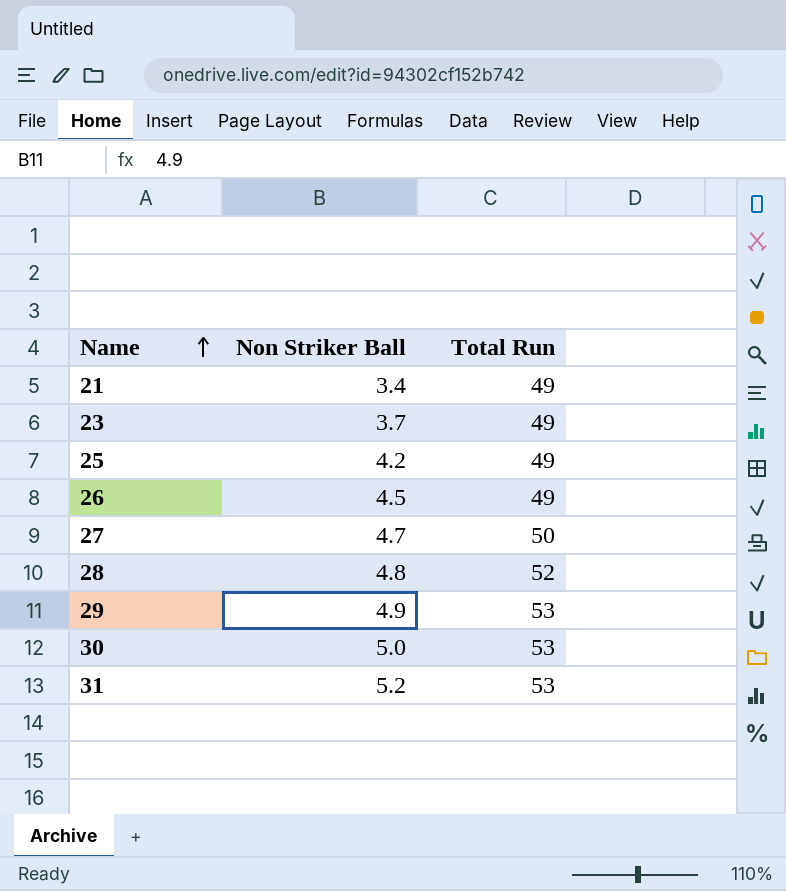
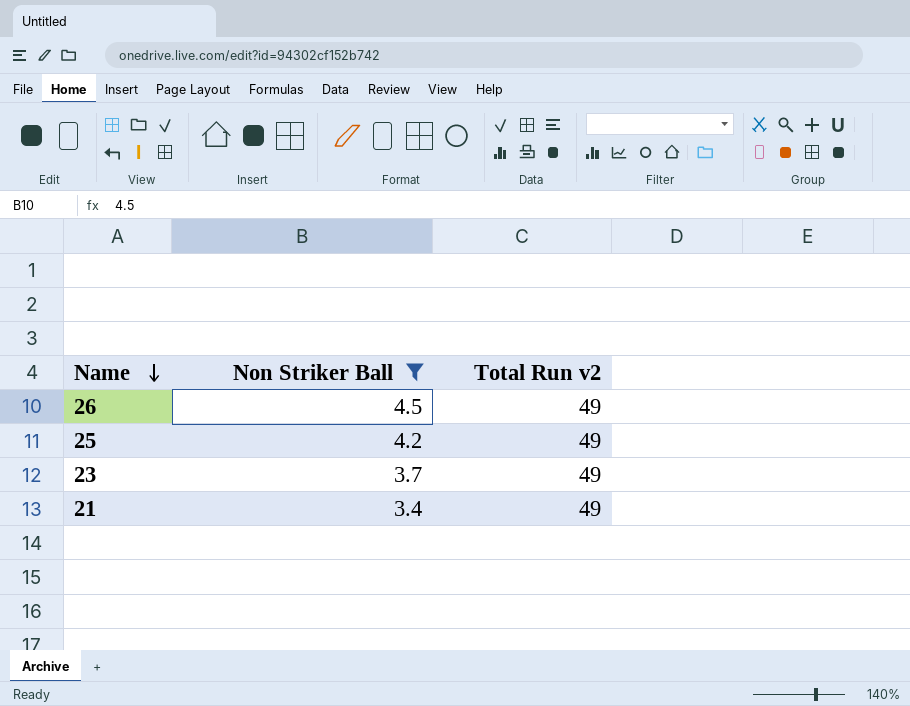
filter: none -> Non Striker Ball <= 4.5
row order: Name ascending -> Name descending
column name: Total Run -> Total Run v2

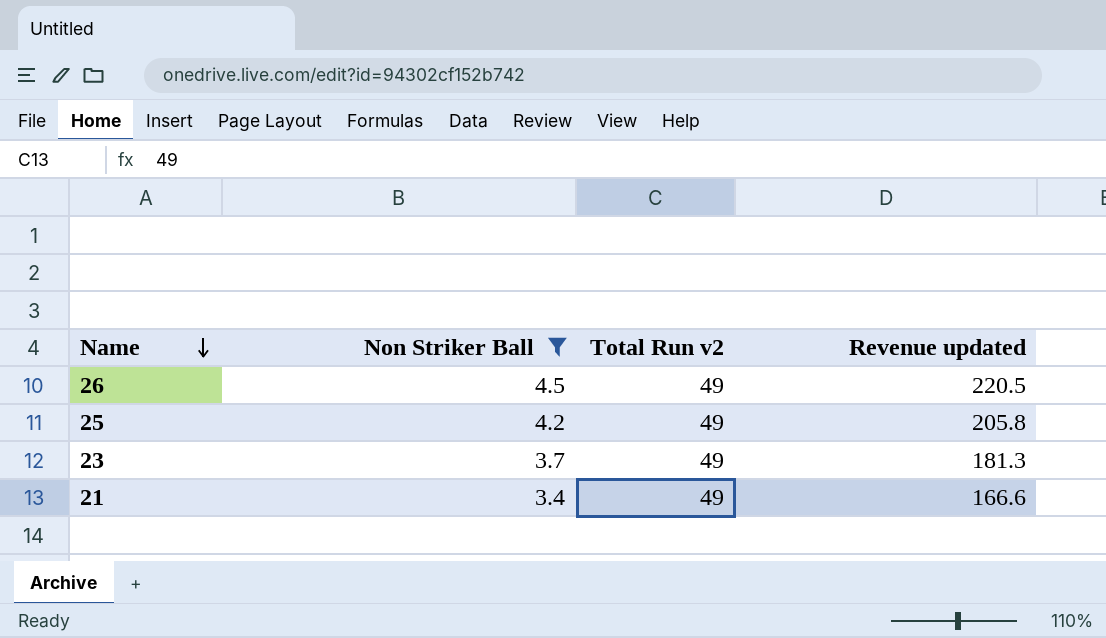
column Revenue updated | formula: none -> [Non Striker Ball] * [Total Run v2]

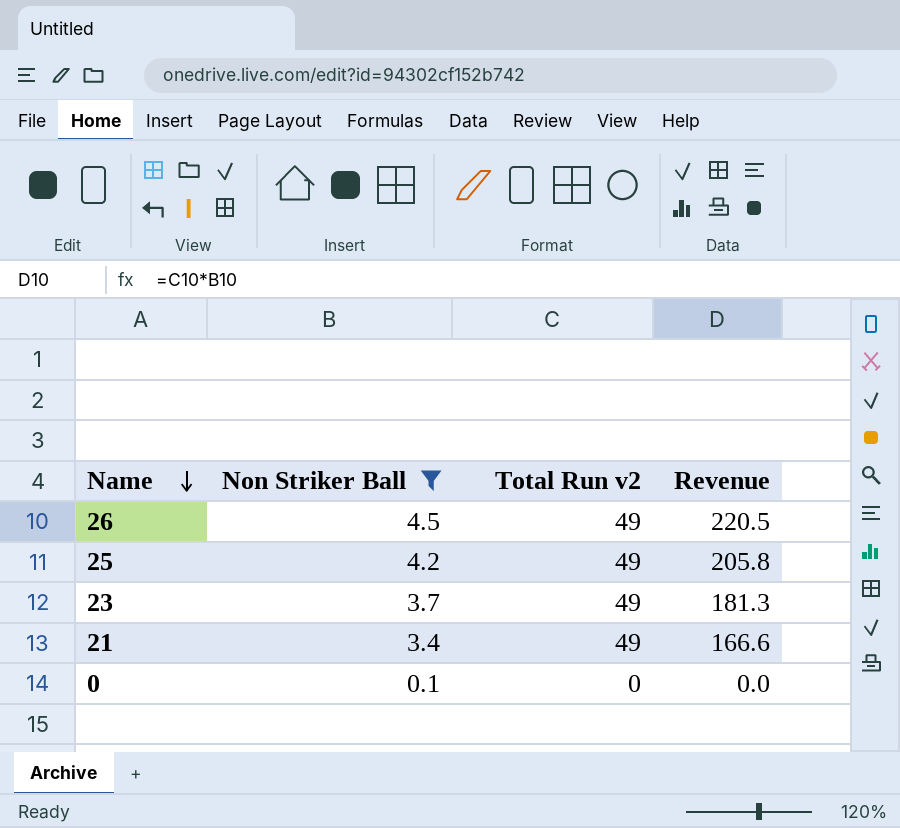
column name: Revenue updated -> Revenue
row 0: none -> 0.1 | 0 | 0.0

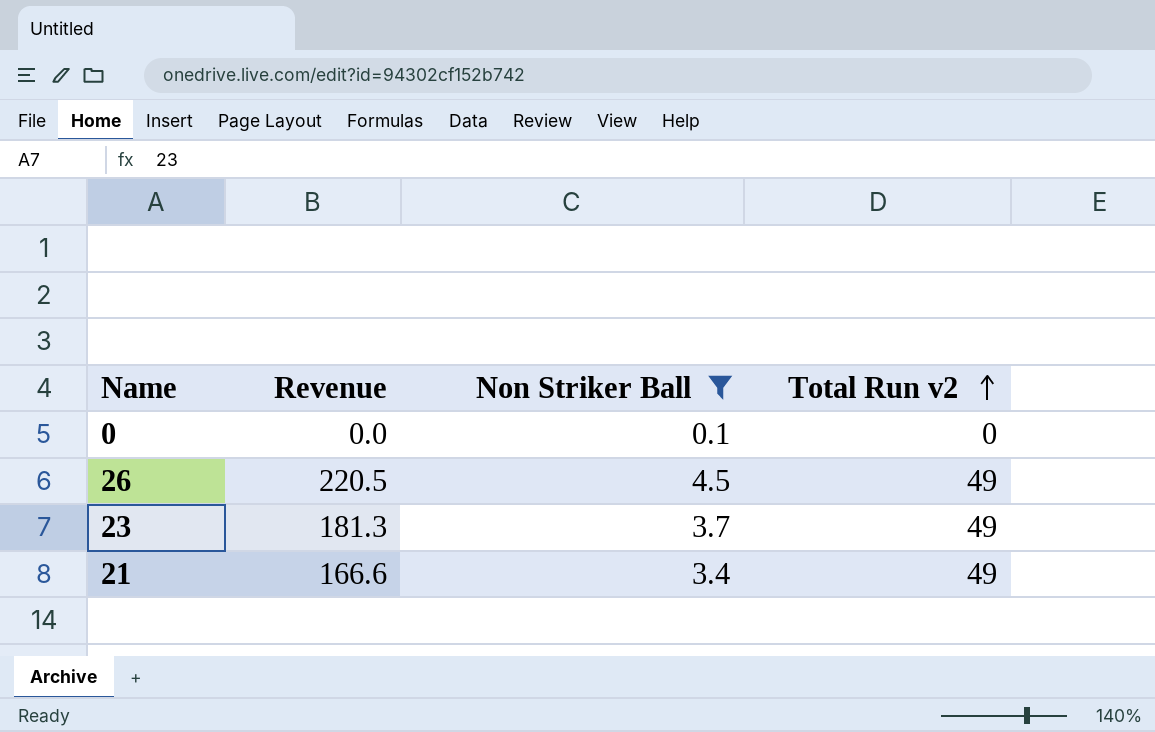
row order: Name descending -> Total Run v2 ascending
column Revenue | position: 4 -> 2
row 25: 4.2 | 49 | 205.8 -> none

